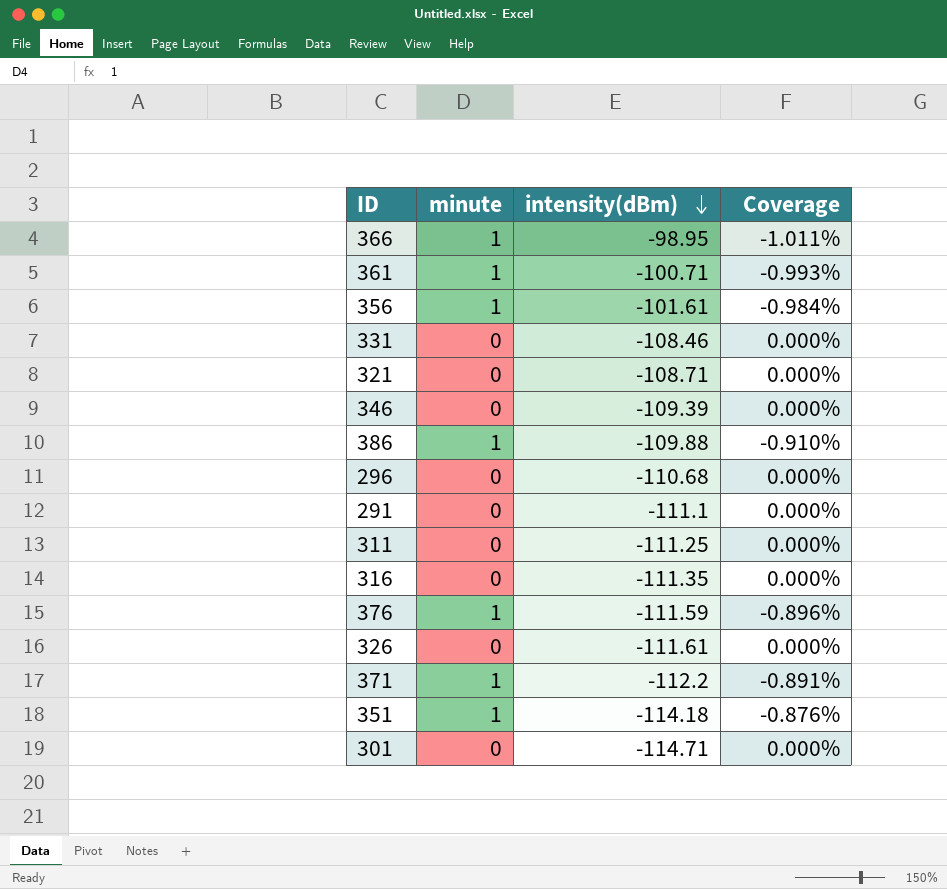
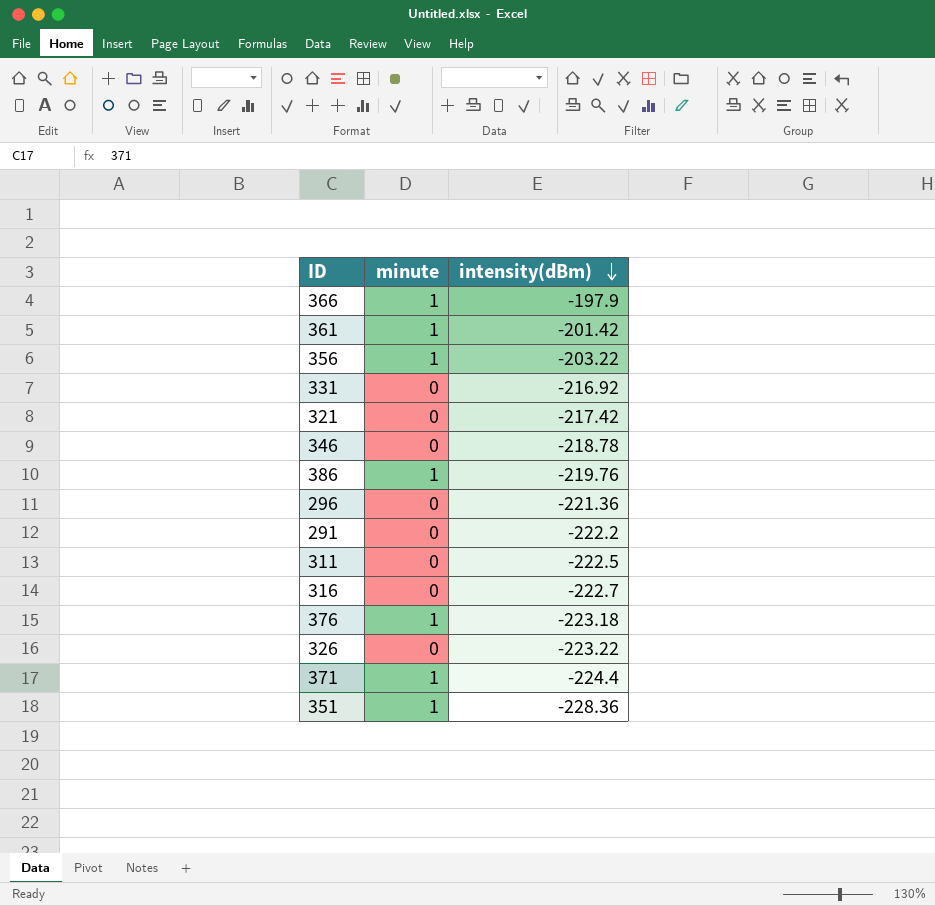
column Coverage | formula: [minute] / [intensity(dBm)] -> none
row 301: 0 | -114.71 | 0.000% -> none
366 | intensity(dBm): -98.95 -> -197.9
361 | intensity(dBm): -100.71 -> -201.42
356 | intensity(dBm): -101.61 -> -203.22
331 | intensity(dBm): -108.46 -> -216.92
321 | intensity(dBm): -108.71 -> -217.42
346 | intensity(dBm): -109.39 -> -218.78
386 | intensity(dBm): -109.88 -> -219.76
296 | intensity(dBm): -110.68 -> -221.36
291 | intensity(dBm): -111.1 -> -222.2
311 | intensity(dBm): -111.25 -> -222.5
316 | intensity(dBm): -111.35 -> -222.7
376 | intensity(dBm): -111.59 -> -223.18
326 | intensity(dBm): -111.61 -> -223.22
371 | intensity(dBm): -112.2 -> -224.4
351 | intensity(dBm): -114.18 -> -228.36

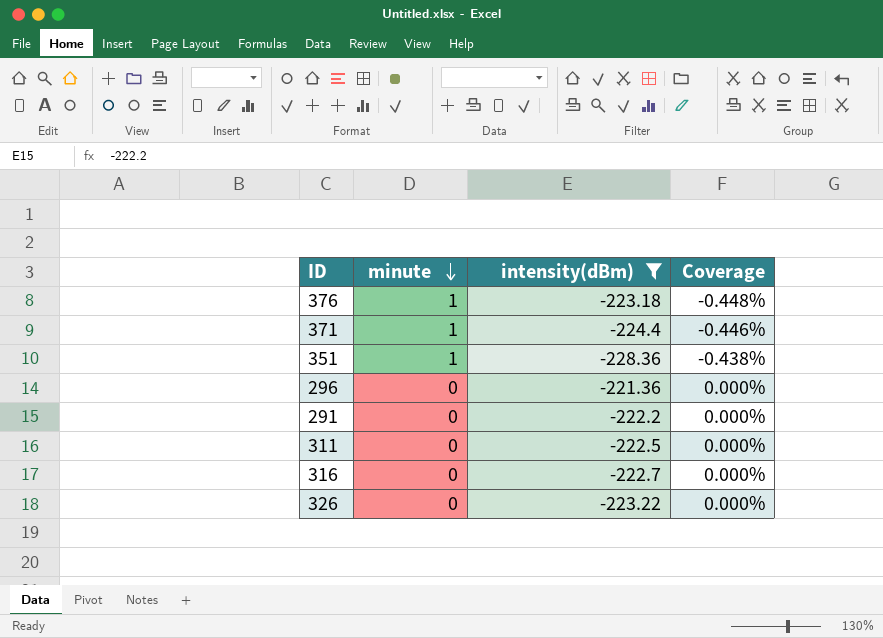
filter: none -> intensity(dBm) <= -221.36
row order: intensity(dBm) descending -> minute descending
column Coverage | formula: none -> [minute] / [intensity(dBm)]

